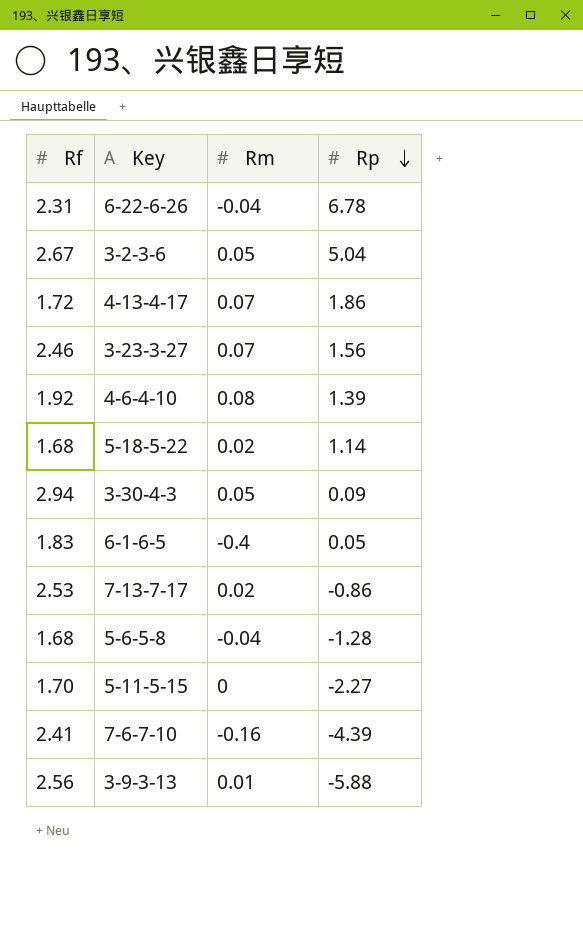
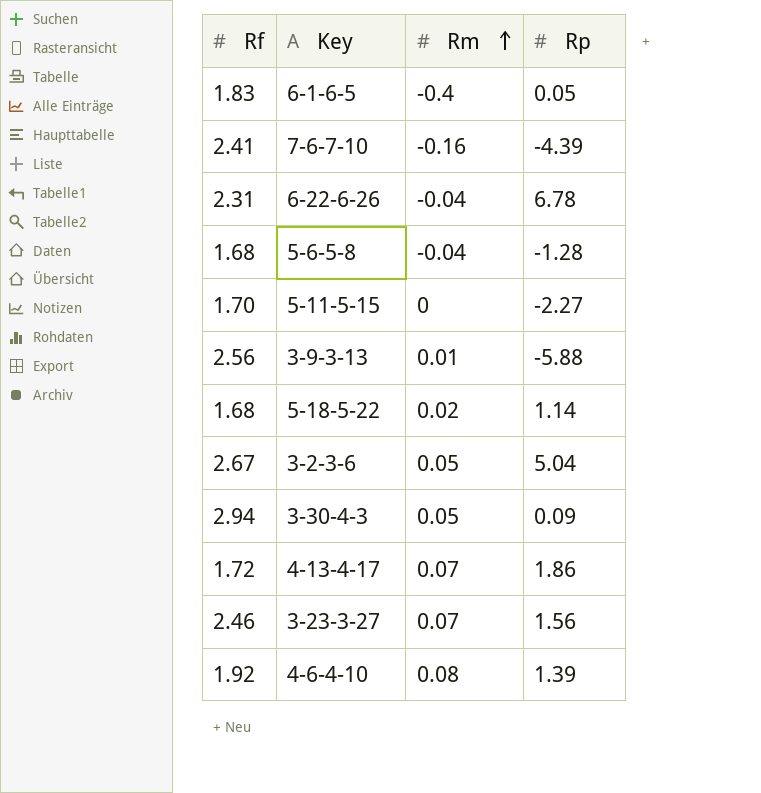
row order: Rp descending -> Rm ascending
row 7-13-7-17: 2.53 | 0.02 | -0.86 -> none

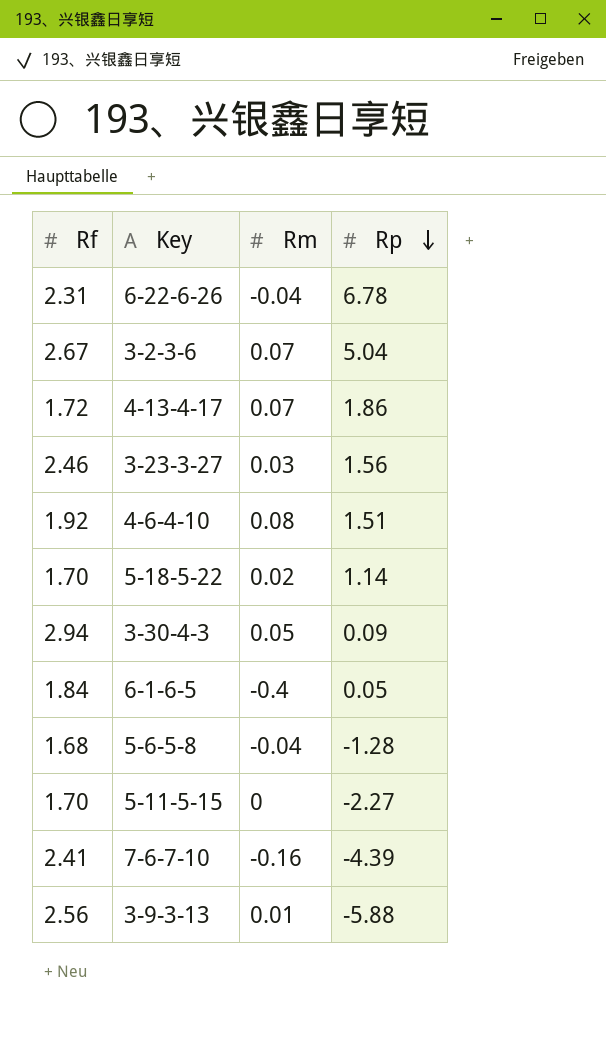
row order: Rm ascending -> Rp descending
3-2-3-6 | Rm: 0.05 -> 0.07
3-23-3-27 | Rm: 0.07 -> 0.03
4-6-4-10 | Rp: 1.39 -> 1.51
5-18-5-22 | Rf: 1.68 -> 1.70
6-1-6-5 | Rf: 1.83 -> 1.84

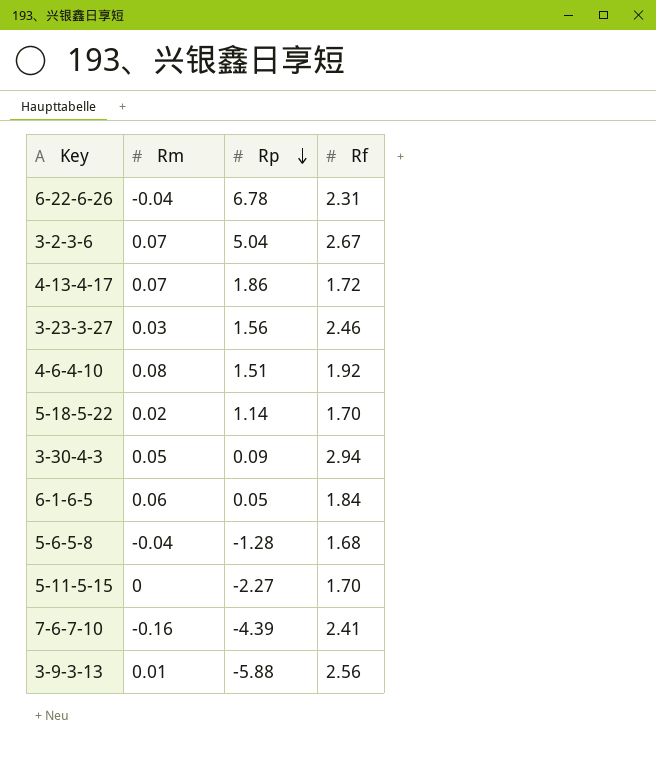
column Rf | position: 1 -> 4
6-1-6-5 | Rm: -0.4 -> 0.06

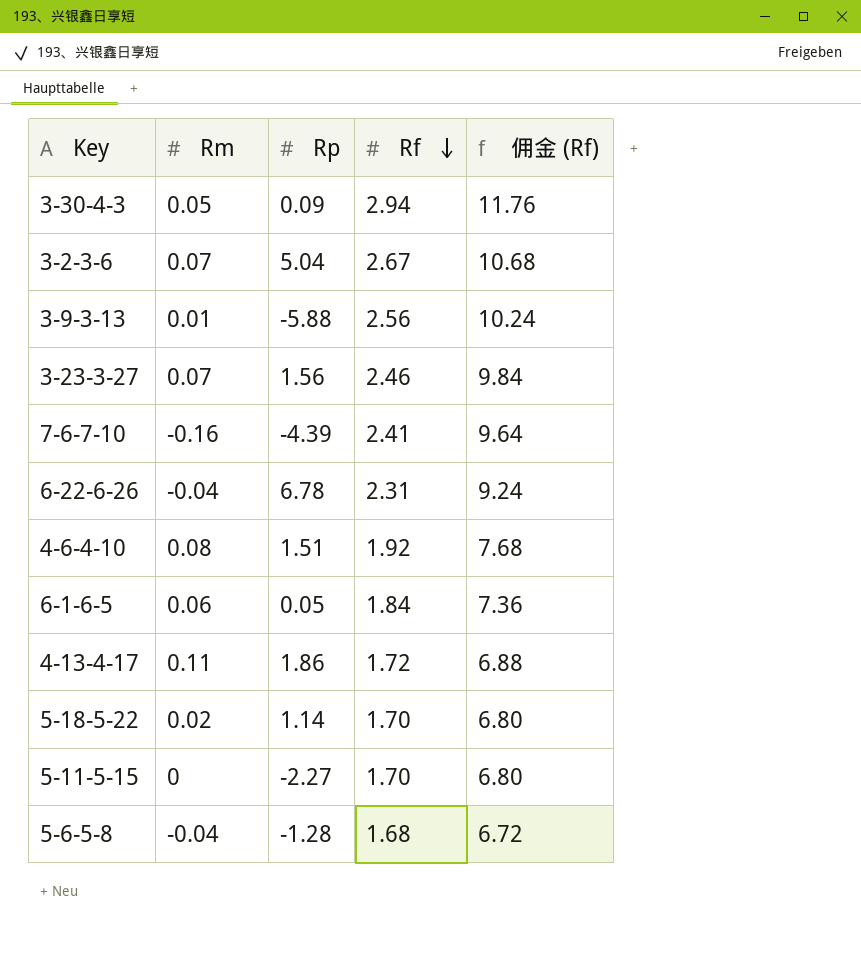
row order: Rp descending -> Rf descending
column 佣金 (Rf) | formula: none -> [Rf] * 4
3-23-3-27 | Rm: 0.03 -> 0.07
4-13-4-17 | Rm: 0.07 -> 0.11

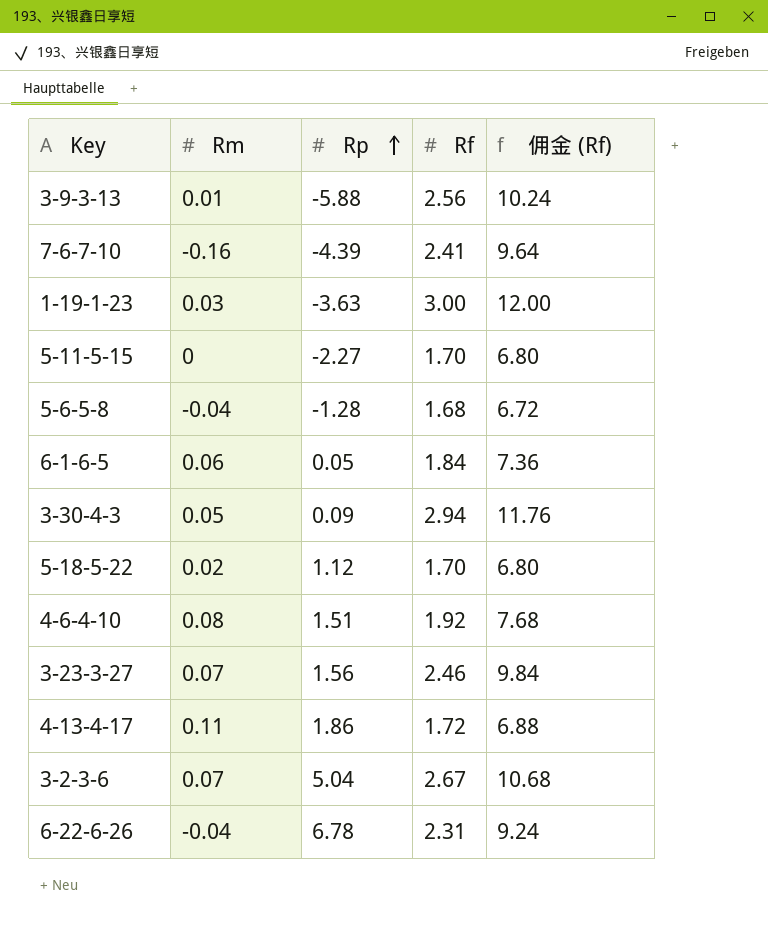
row order: Rf descending -> Rp ascending
row 1-19-1-23: none -> 0.03 | -3.63 | 3.00 | 12.00
5-18-5-22 | Rp: 1.14 -> 1.12

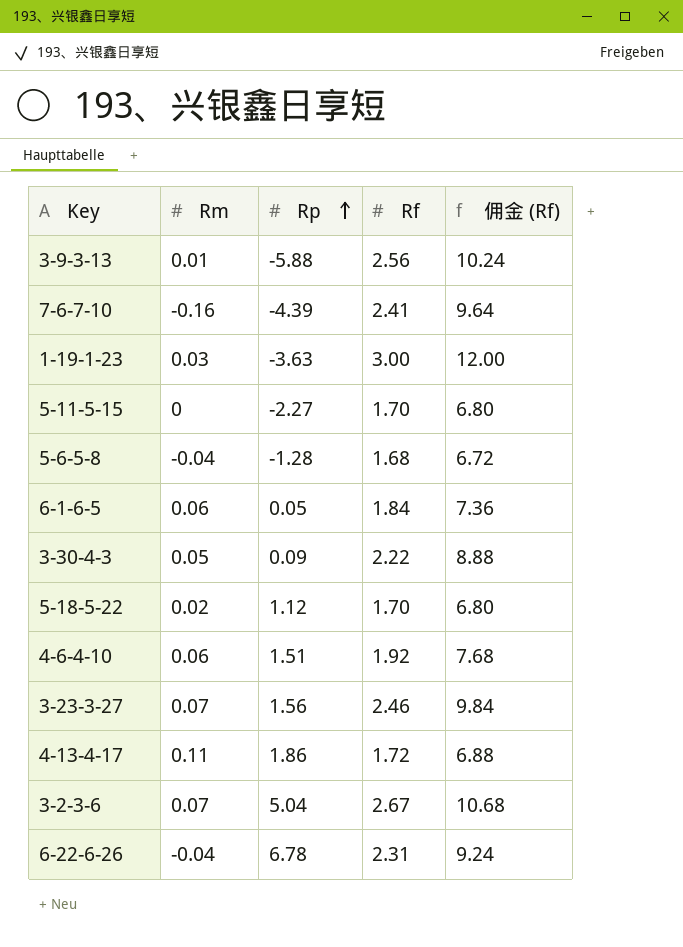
3-30-4-3 | Rf: 2.94 -> 2.22
3-30-4-3 | 佣金 (Rf): 11.76 -> 8.88
4-6-4-10 | Rm: 0.08 -> 0.06

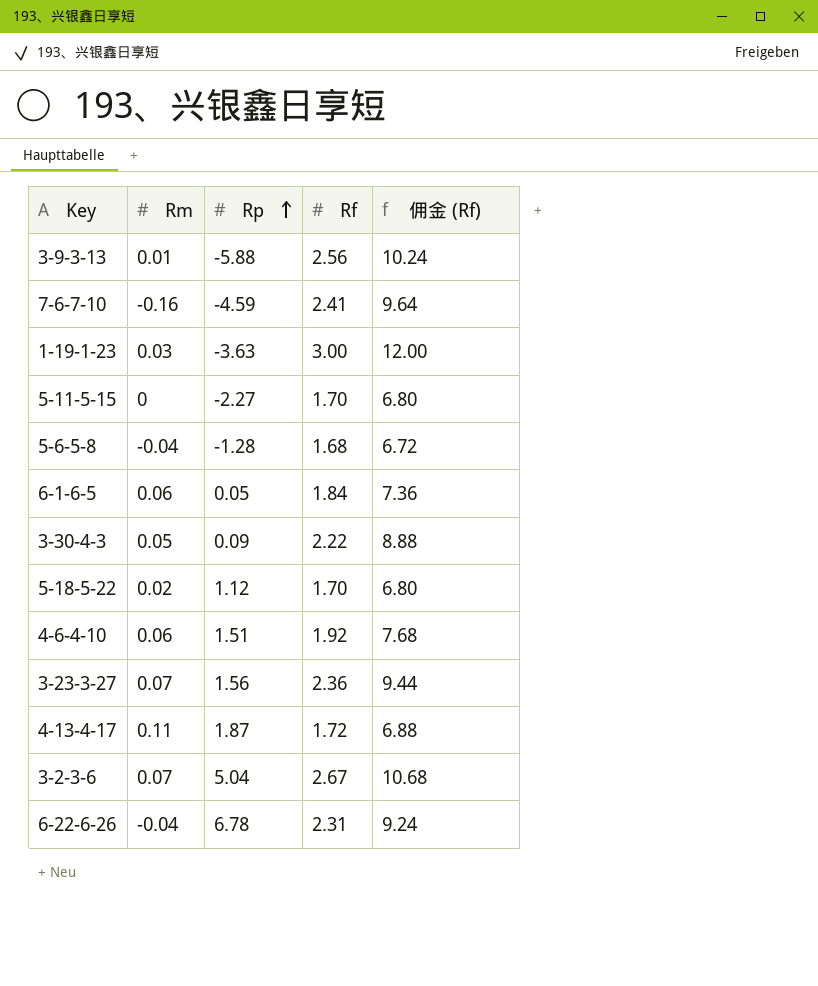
7-6-7-10 | Rp: -4.39 -> -4.59
3-23-3-27 | Rf: 2.46 -> 2.36
3-23-3-27 | 佣金 (Rf): 9.84 -> 9.44
4-13-4-17 | Rp: 1.86 -> 1.87

